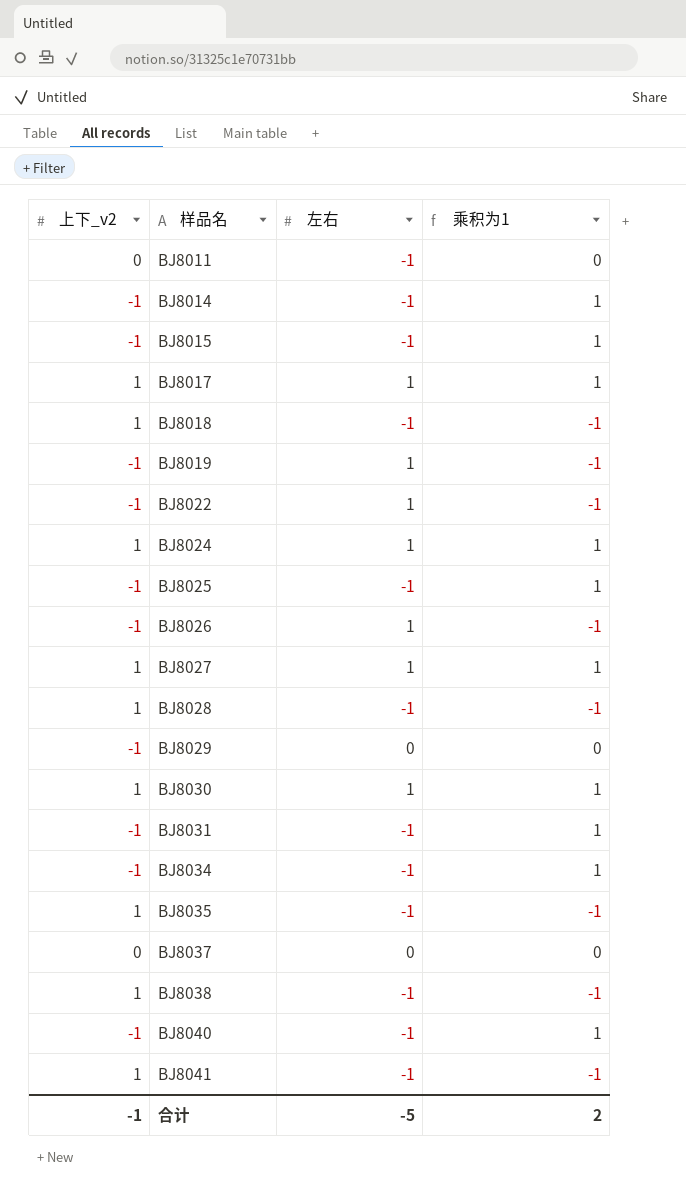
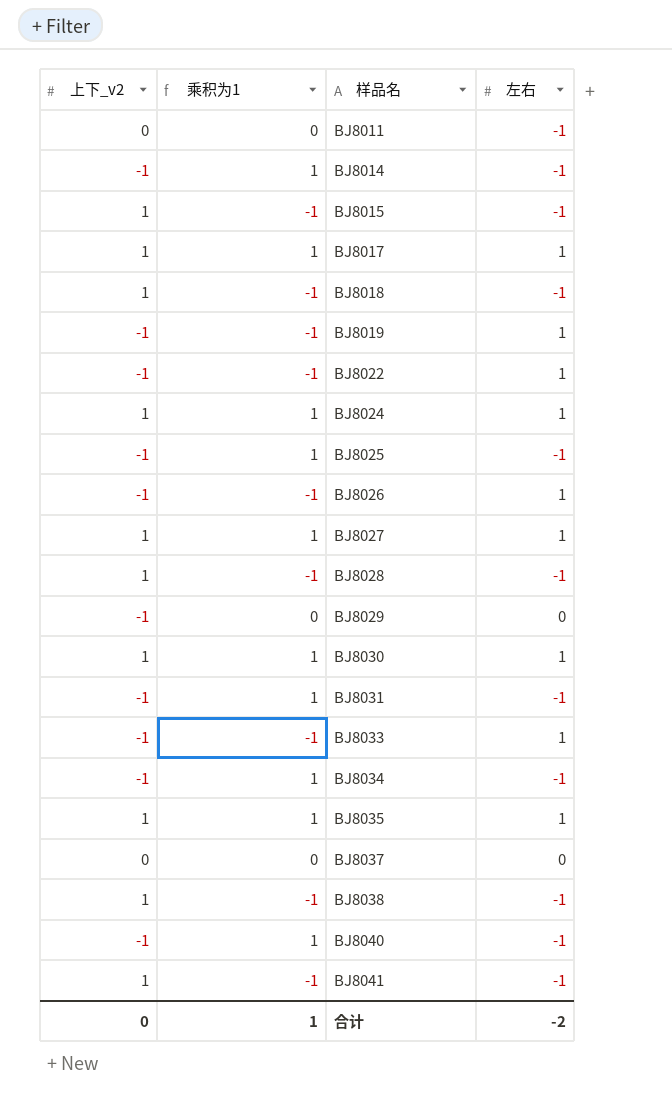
column 乘积为1 | position: 4 -> 2
BJ8015 | 上下_v2: -1 -> 1
BJ8015 | 乘积为1: 1 -> -1
row BJ8033: none -> -1 | -1 | 1
BJ8035 | 乘积为1: -1 -> 1
BJ8035 | 左右: -1 -> 1
合计 | 上下_v2: -1 -> 0
合计 | 乘积为1: 2 -> 1
合计 | 左右: -5 -> -2

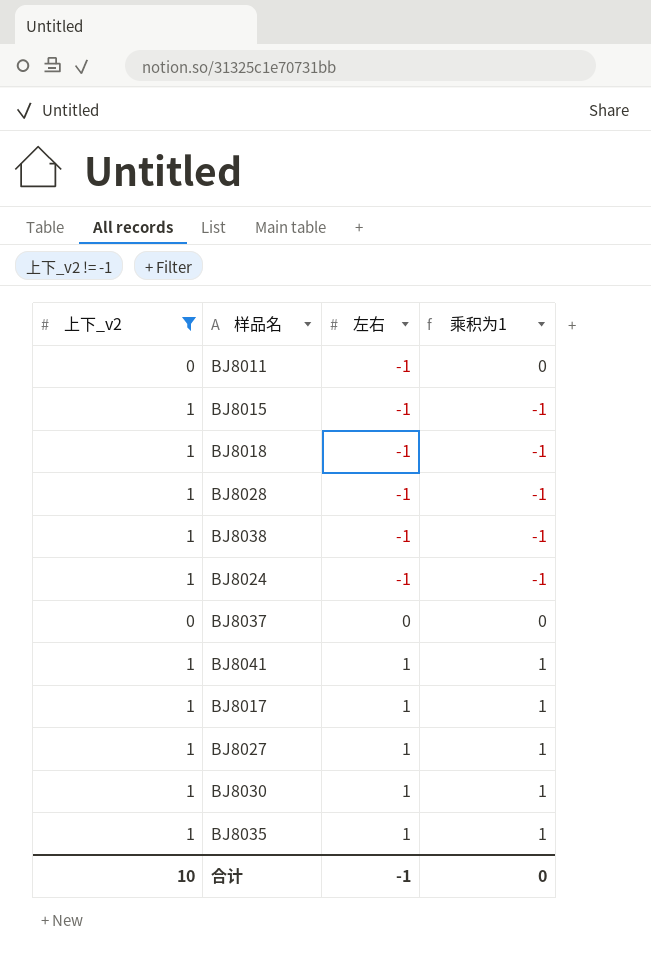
filter: none -> 上下_v2 != -1
row order: 样品名 ascending -> 左右 ascending
column 乘积为1 | position: 2 -> 4
BJ8024 | 左右: 1 -> -1
BJ8024 | 乘积为1: 1 -> -1
BJ8041 | 左右: -1 -> 1
BJ8041 | 乘积为1: -1 -> 1
合计 | 上下_v2: 0 -> 10
合计 | 左右: -2 -> -1
合计 | 乘积为1: 1 -> 0

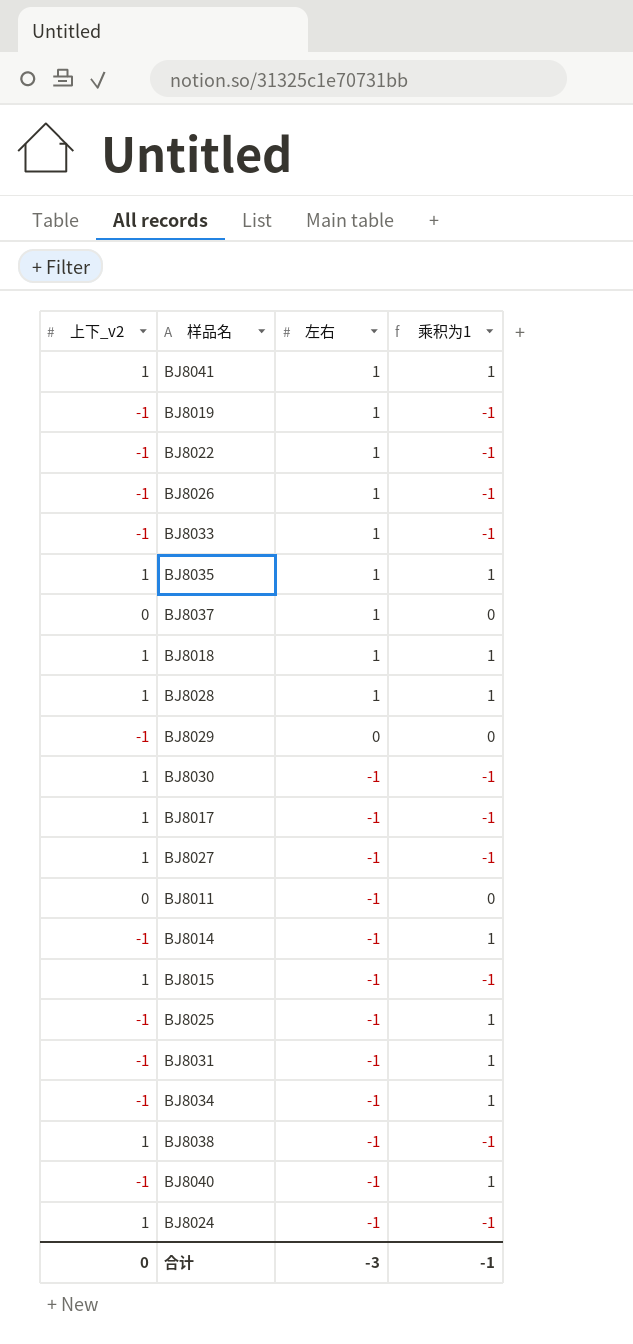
filter: 上下_v2 != -1 -> none
row order: 左右 ascending -> 左右 descending
BJ8037 | 左右: 0 -> 1
BJ8018 | 左右: -1 -> 1
BJ8018 | 乘积为1: -1 -> 1
BJ8028 | 左右: -1 -> 1
BJ8028 | 乘积为1: -1 -> 1
BJ8030 | 左右: 1 -> -1
BJ8030 | 乘积为1: 1 -> -1
BJ8017 | 左右: 1 -> -1
BJ8017 | 乘积为1: 1 -> -1
BJ8027 | 左右: 1 -> -1
BJ8027 | 乘积为1: 1 -> -1
合计 | 上下_v2: 10 -> 0
合计 | 左右: -1 -> -3
合计 | 乘积为1: 0 -> -1

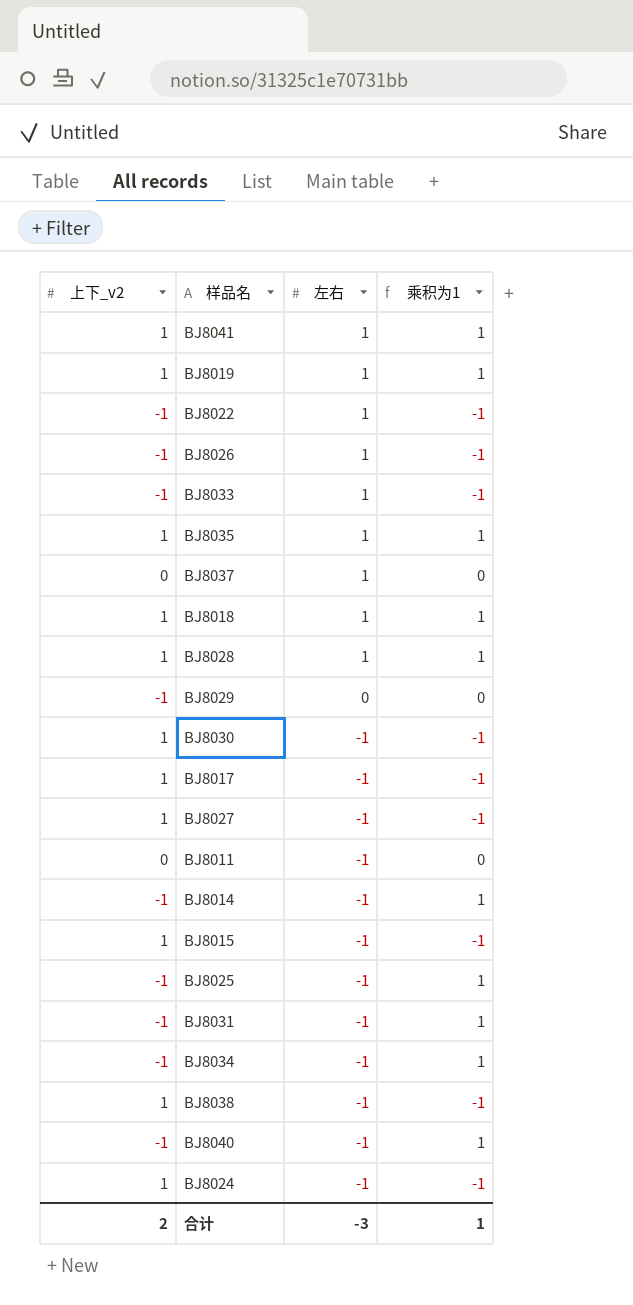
BJ8019 | 上下_v2: -1 -> 1
BJ8019 | 乘积为1: -1 -> 1
合计 | 上下_v2: 0 -> 2
合计 | 乘积为1: -1 -> 1

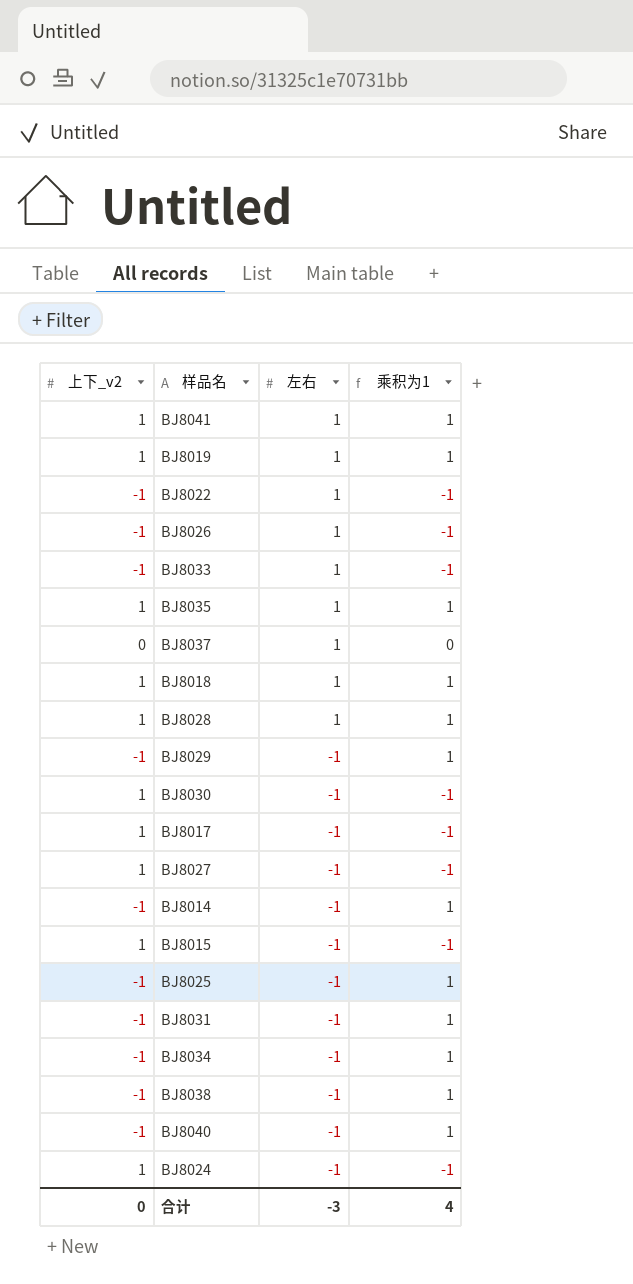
row BJ8011: 0 | -1 | 0 -> none
BJ8029 | 左右: 0 -> -1
BJ8029 | 乘积为1: 0 -> 1
BJ8038 | 上下_v2: 1 -> -1
BJ8038 | 乘积为1: -1 -> 1
合计 | 上下_v2: 2 -> 0
合计 | 乘积为1: 1 -> 4

